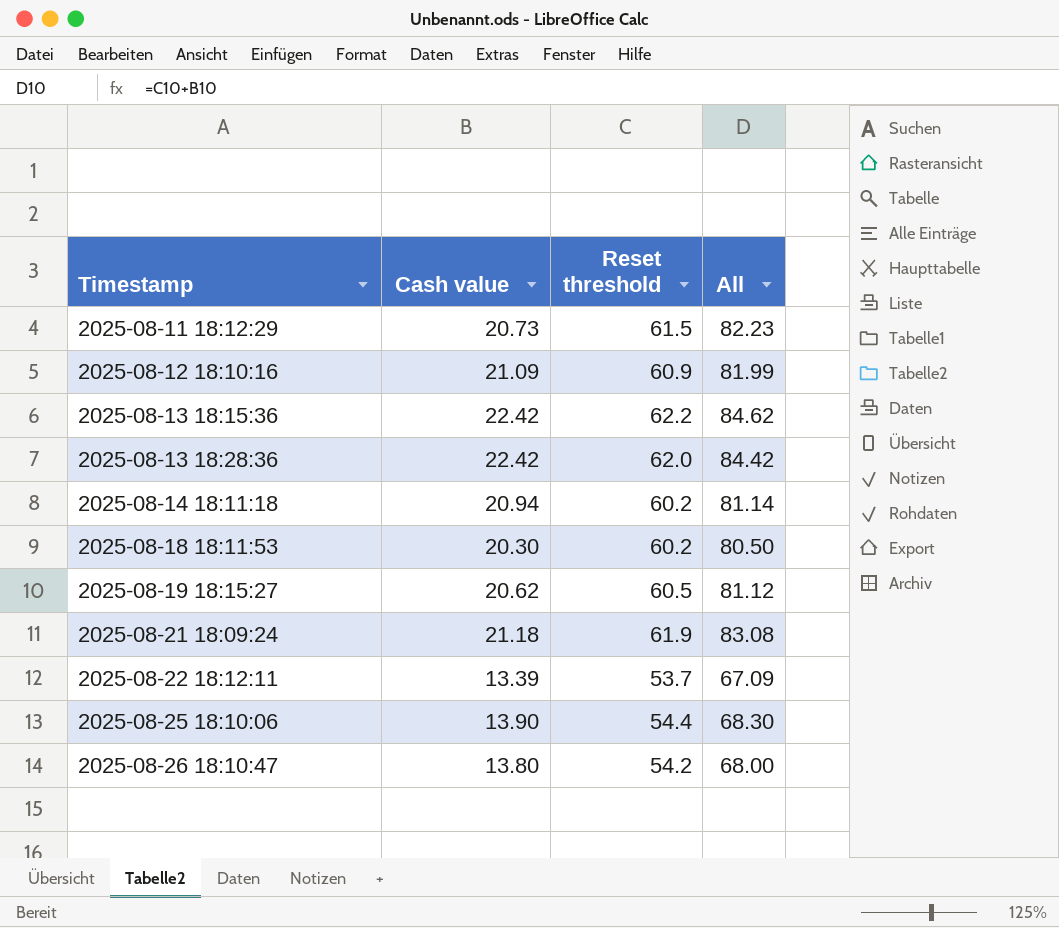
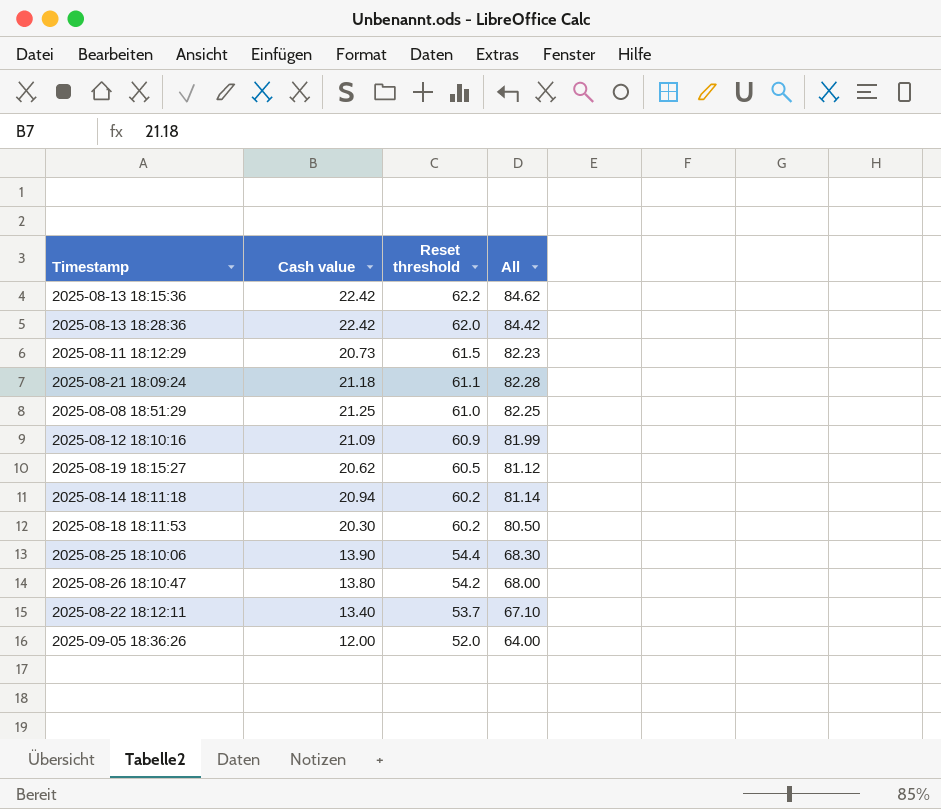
row order: Timestamp ascending -> Reset threshold descending
2025-08-21 18:09:24 | Reset threshold: 61.9 -> 61.1
2025-08-21 18:09:24 | All: 83.08 -> 82.28
row 2025-08-08 18:51:29: none -> 21.25 | 61.0 | 82.25
2025-08-22 18:12:11 | Cash value: 13.39 -> 13.40
2025-08-22 18:12:11 | All: 67.09 -> 67.10
row 2025-09-05 18:36:26: none -> 12.00 | 52.0 | 64.00

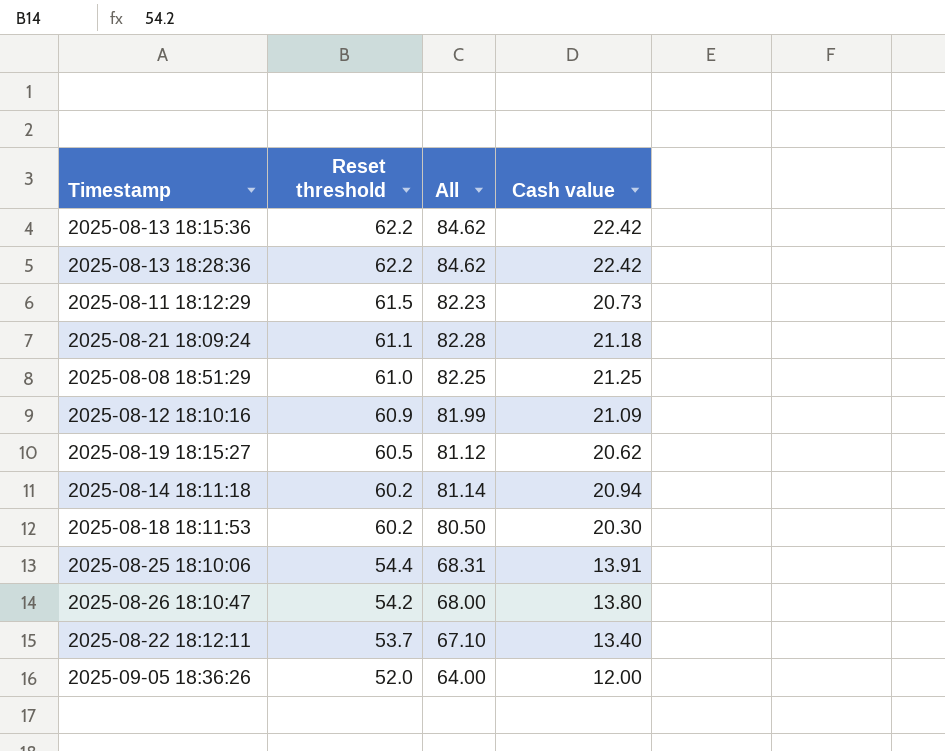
column Cash value | position: 2 -> 4
2025-08-13 18:28:36 | Reset threshold: 62.0 -> 62.2
2025-08-13 18:28:36 | All: 84.42 -> 84.62
2025-08-25 18:10:06 | All: 68.30 -> 68.31
2025-08-25 18:10:06 | Cash value: 13.90 -> 13.91

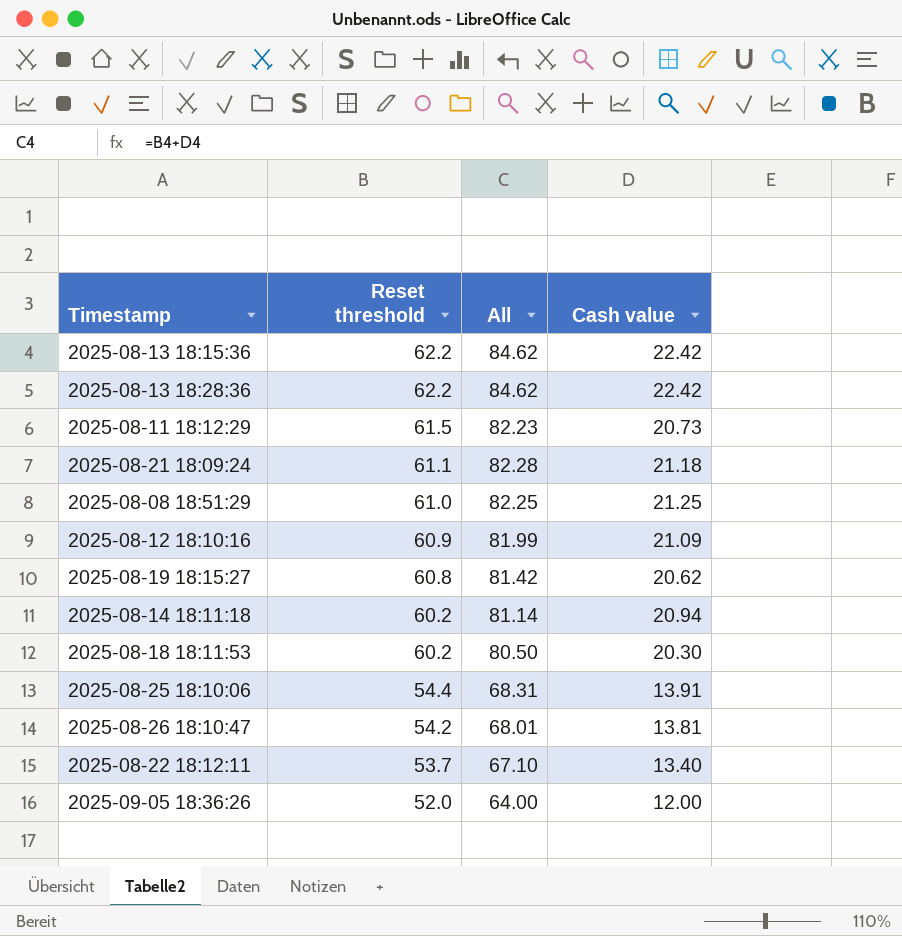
2025-08-19 18:15:27 | Reset threshold: 60.5 -> 60.8
2025-08-19 18:15:27 | All: 81.12 -> 81.42
2025-08-26 18:10:47 | All: 68.00 -> 68.01
2025-08-26 18:10:47 | Cash value: 13.80 -> 13.81

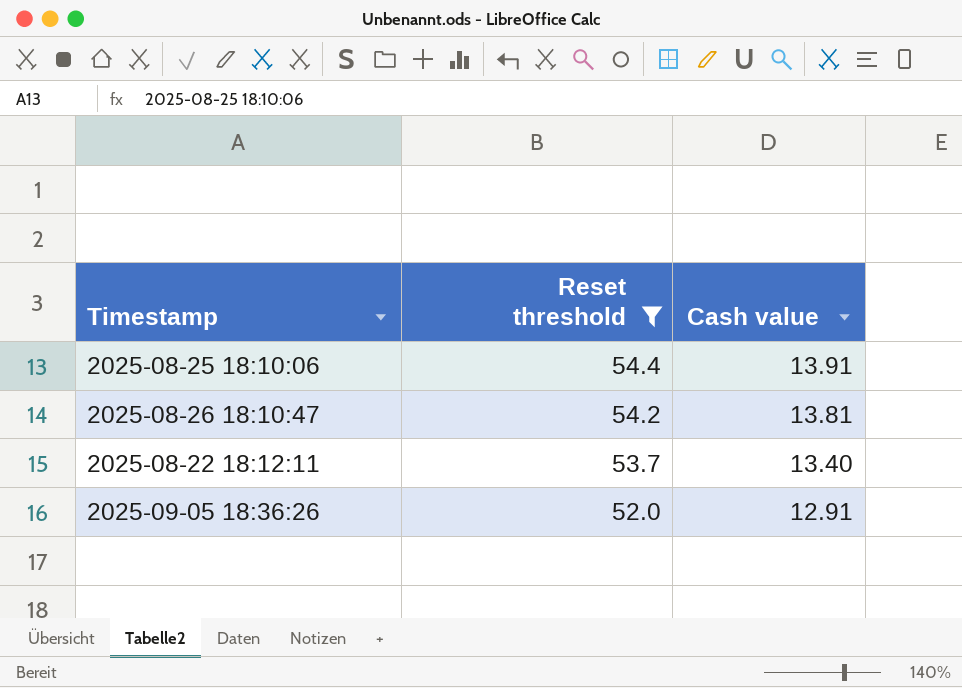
filter: none -> Reset threshold <= 54.4
column All | formula: [Reset threshold] + [Cash value] -> none
2025-09-05 18:36:26 | Cash value: 12.00 -> 12.91

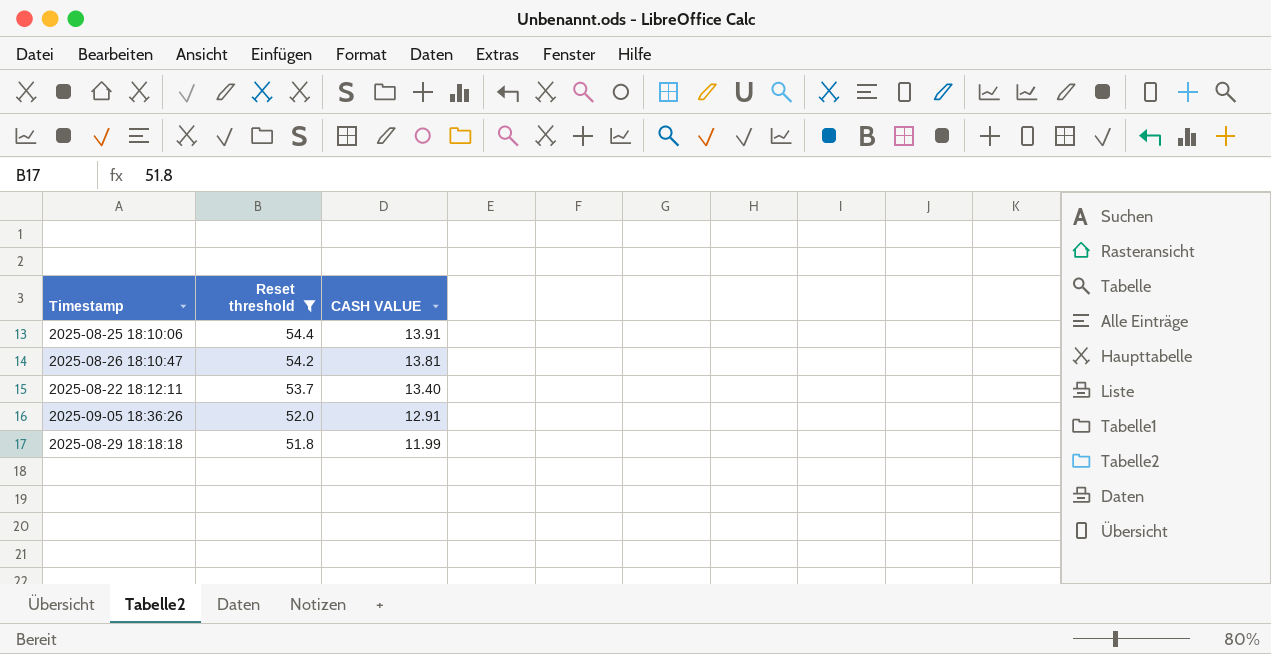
column name: Cash value -> CASH VALUE
row 2025-08-29 18:18:18: none -> 51.8 | 11.99

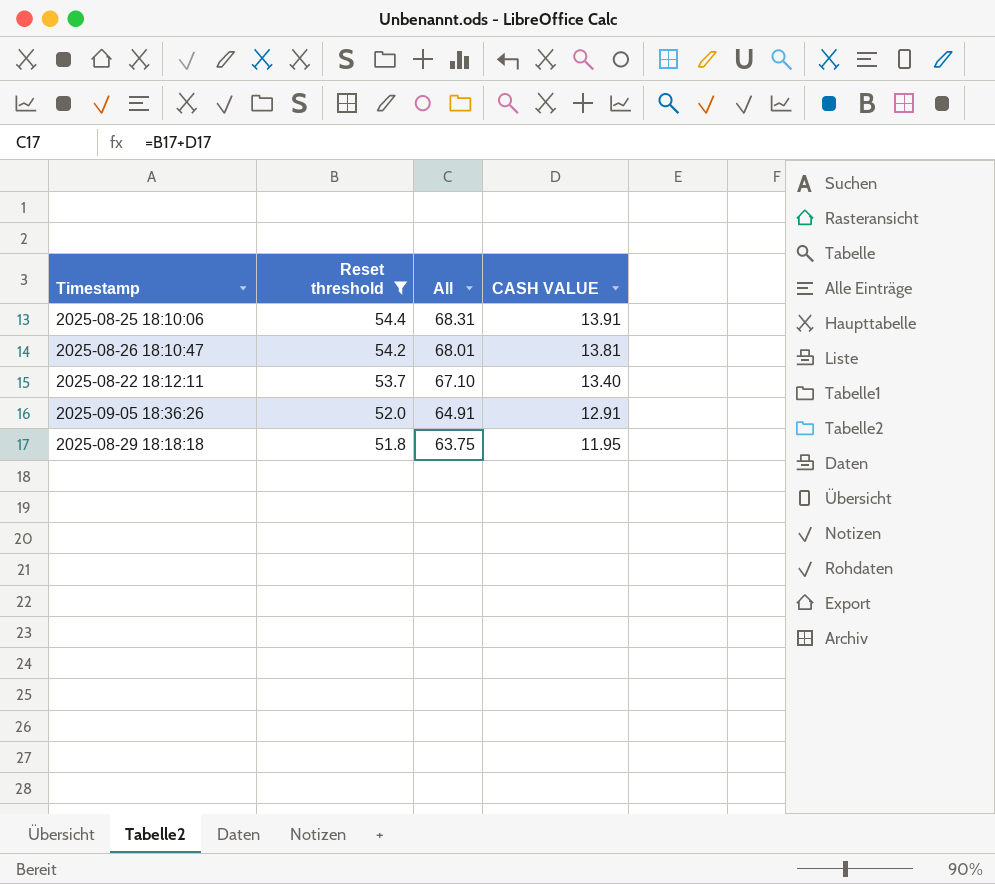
column All | formula: none -> [Reset threshold] + [CASH VALUE]
2025-08-29 18:18:18 | CASH VALUE: 11.99 -> 11.95

